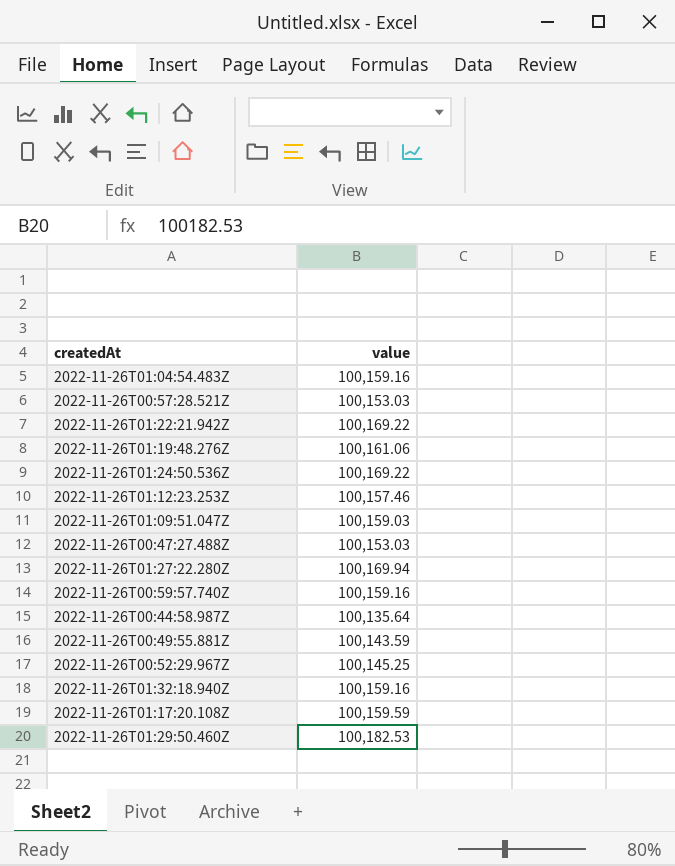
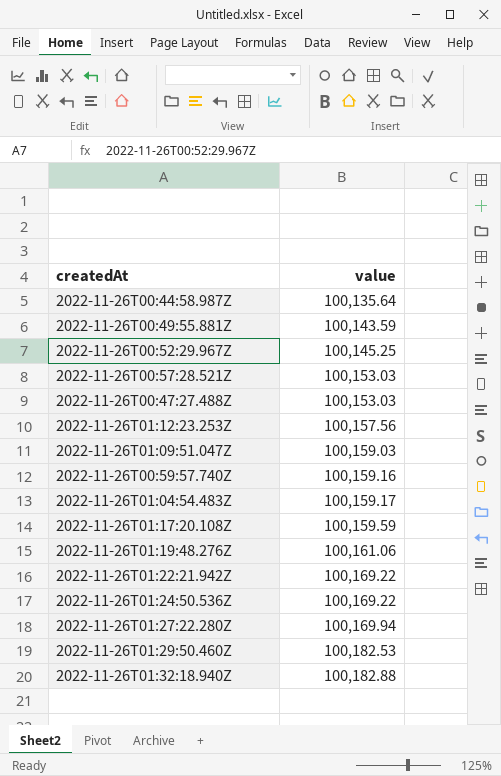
row order: none -> value ascending
2022-11-26T01:12:23.253Z | value: 100,157.46 -> 100,157.56
2022-11-26T01:04:54.483Z | value: 100,159.16 -> 100,159.17
2022-11-26T01:32:18.940Z | value: 100,159.16 -> 100,182.88

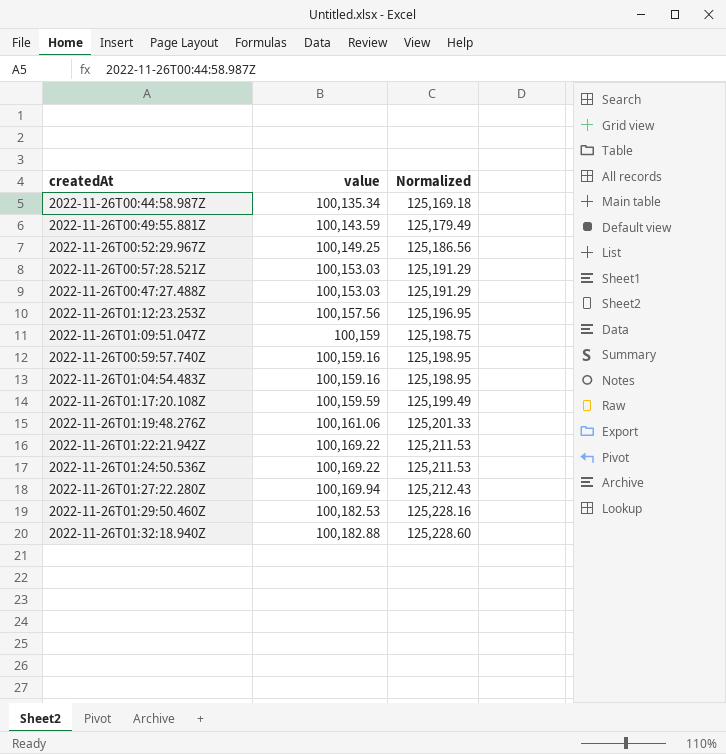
column Normalized | formula: none -> [value] * 1.25
2022-11-26T00:44:58.987Z | value: 100,135.64 -> 100,135.34
2022-11-26T00:52:29.967Z | value: 100,145.25 -> 100,149.25
2022-11-26T01:09:51.047Z | value: 100,159.03 -> 100,159
2022-11-26T01:04:54.483Z | value: 100,159.17 -> 100,159.16

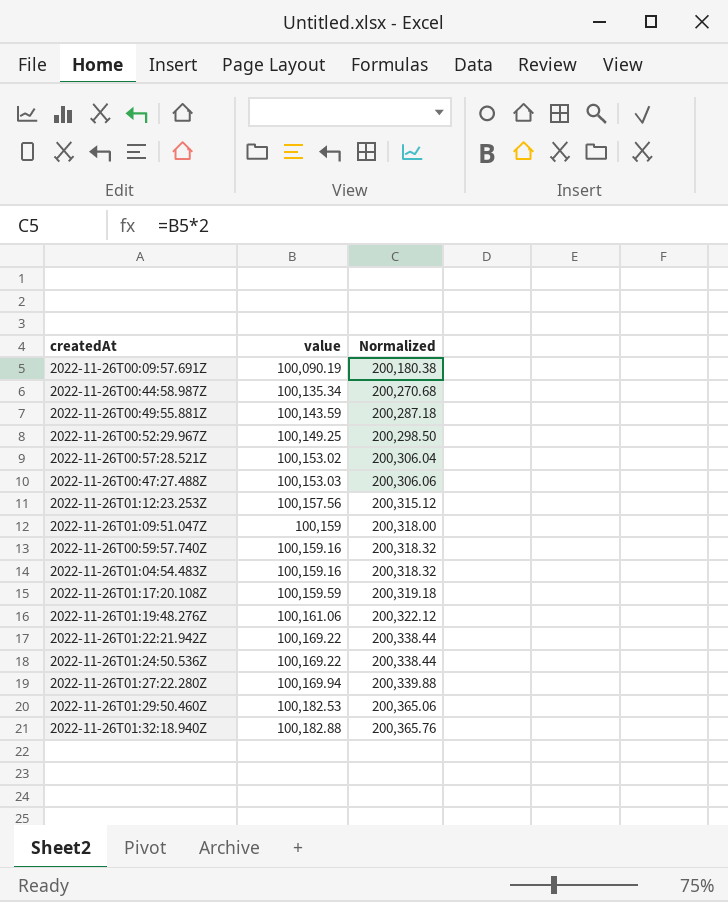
column Normalized | formula: [value] * 1.25 -> [value] * 2
row 2022-11-26T00:09:57.691Z: none -> 100,090.19 | 200,180.38
2022-11-26T00:57:28.521Z | value: 100,153.03 -> 100,153.02

